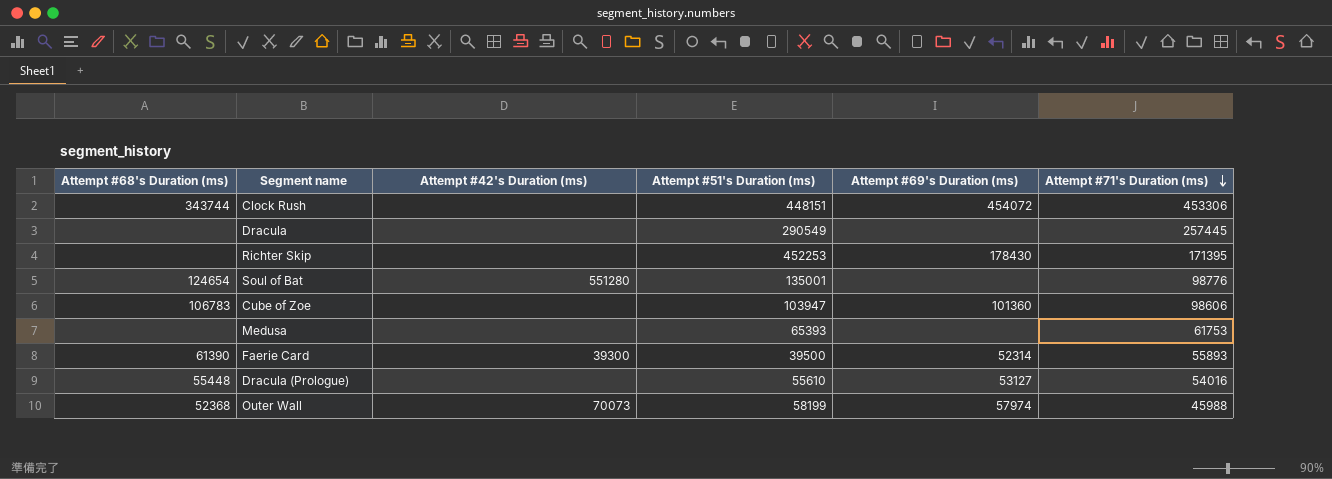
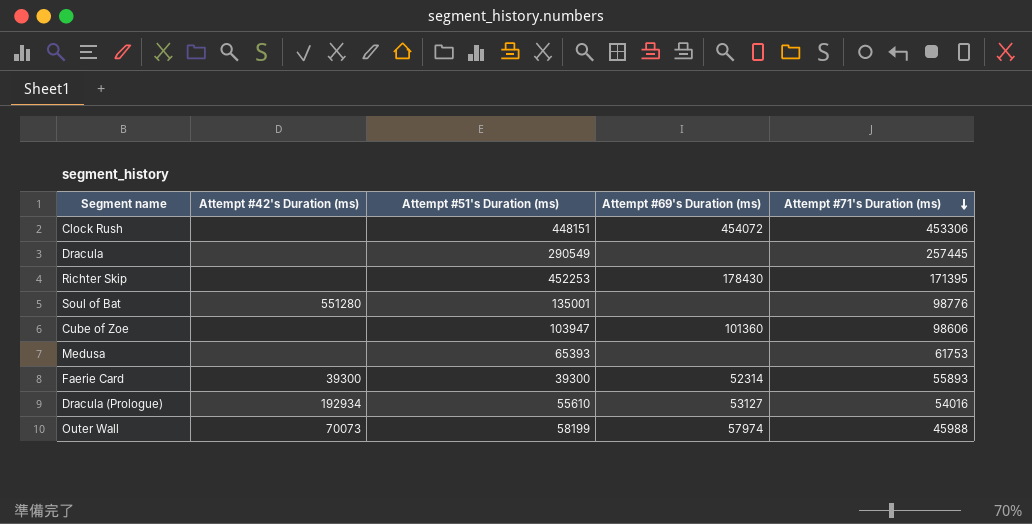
column Attempt #68's Duration (ms) | position: 1 -> none
Faerie Card | Attempt #51's Duration (ms): 39500 -> 39300
Dracula (Prologue) | Attempt #42's Duration (ms): none -> 192934

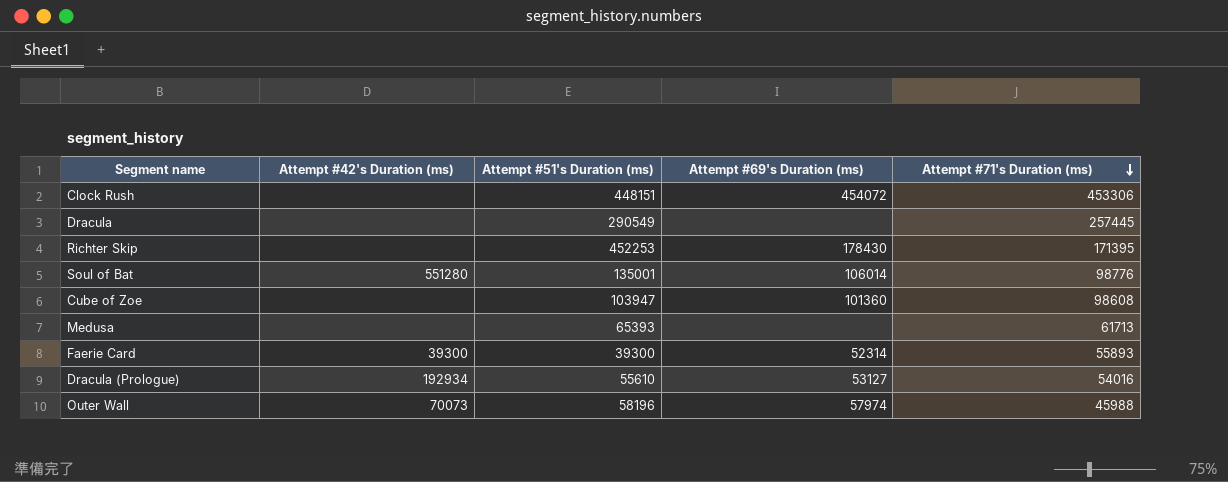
Soul of Bat | Attempt #69's Duration (ms): none -> 106014
Cube of Zoe | Attempt #71's Duration (ms): 98606 -> 98608
Medusa | Attempt #71's Duration (ms): 61753 -> 61713
Outer Wall | Attempt #51's Duration (ms): 58199 -> 58196

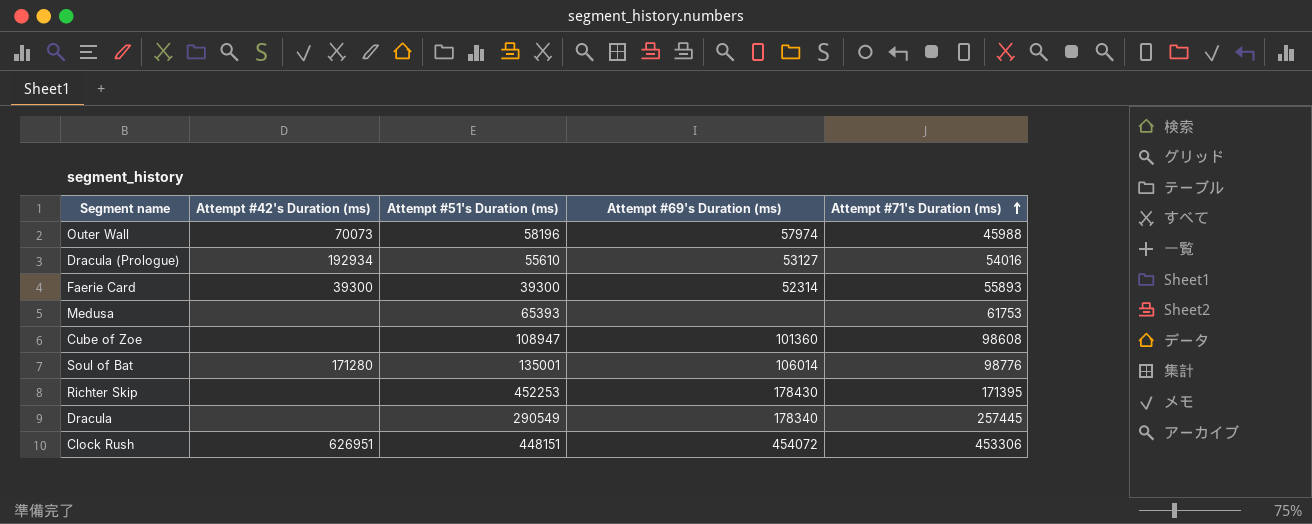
row order: Attempt #71's Duration (ms) descending -> Attempt #71's Duration (ms) ascending
Medusa | Attempt #71's Duration (ms): 61713 -> 61753
Cube of Zoe | Attempt #51's Duration (ms): 103947 -> 108947
Soul of Bat | Attempt #42's Duration (ms): 551280 -> 171280
Dracula | Attempt #69's Duration (ms): none -> 178340
Clock Rush | Attempt #42's Duration (ms): none -> 626951

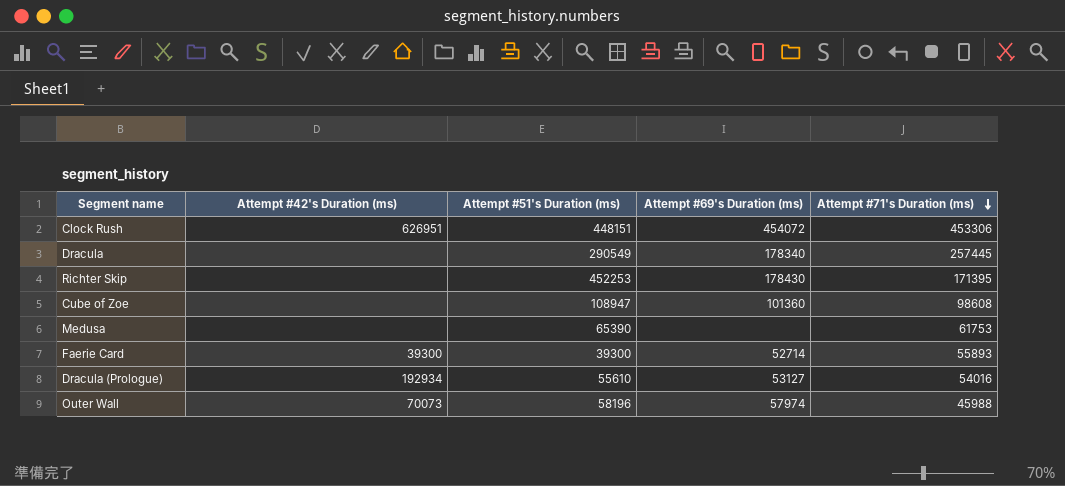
row order: Attempt #71's Duration (ms) ascending -> Attempt #71's Duration (ms) descending
row Soul of Bat: 171280 | 135001 | 106014 | 98776 -> none
Medusa | Attempt #51's Duration (ms): 65393 -> 65390
Faerie Card | Attempt #69's Duration (ms): 52314 -> 52714

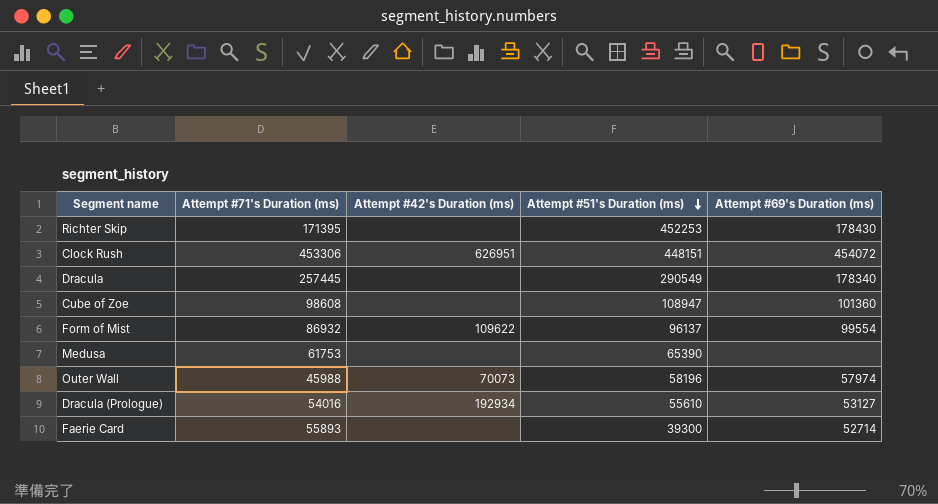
row order: Attempt #71's Duration (ms) descending -> Attempt #51's Duration (ms) descending
column Attempt #71's Duration (ms) | position: 5 -> 2
row Form of Mist: none -> 86932 | 109622 | 96137 | 99554
Faerie Card | Attempt #42's Duration (ms): 39300 -> none

